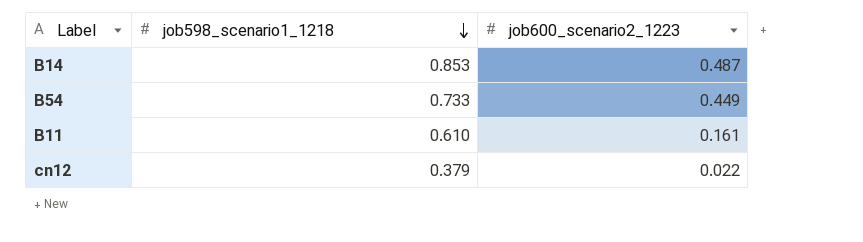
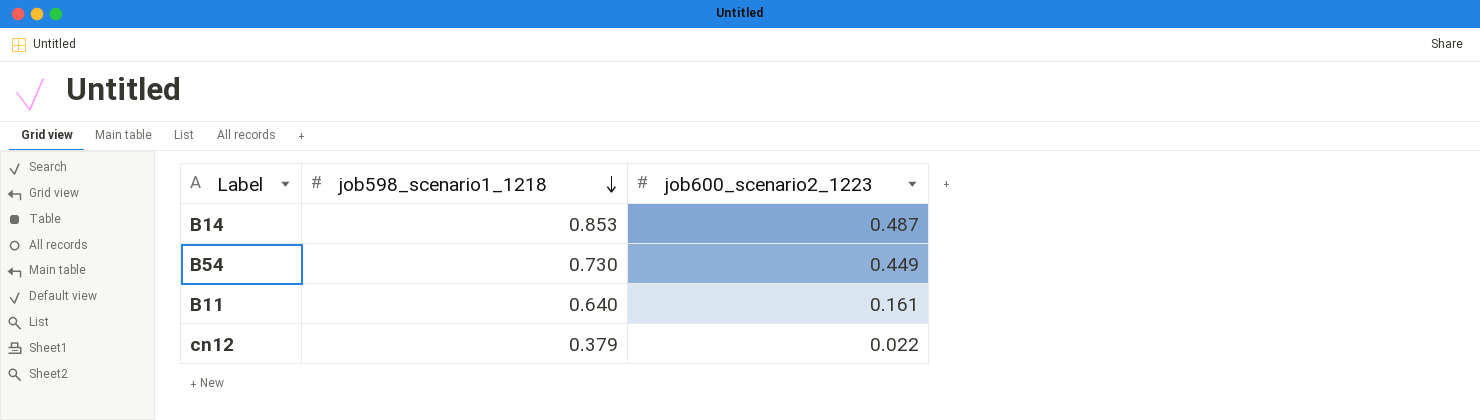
B54 | job598_scenario1_1218: 0.733 -> 0.730
B11 | job598_scenario1_1218: 0.610 -> 0.640

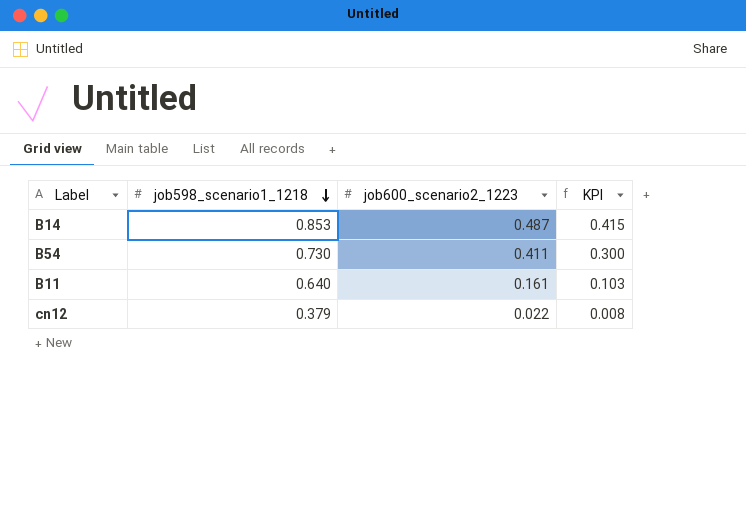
column KPI | formula: none -> [job598_scenario1_1218] * [job600_scenario2_1223]
B54 | job600_scenario2_1223: 0.449 -> 0.411

